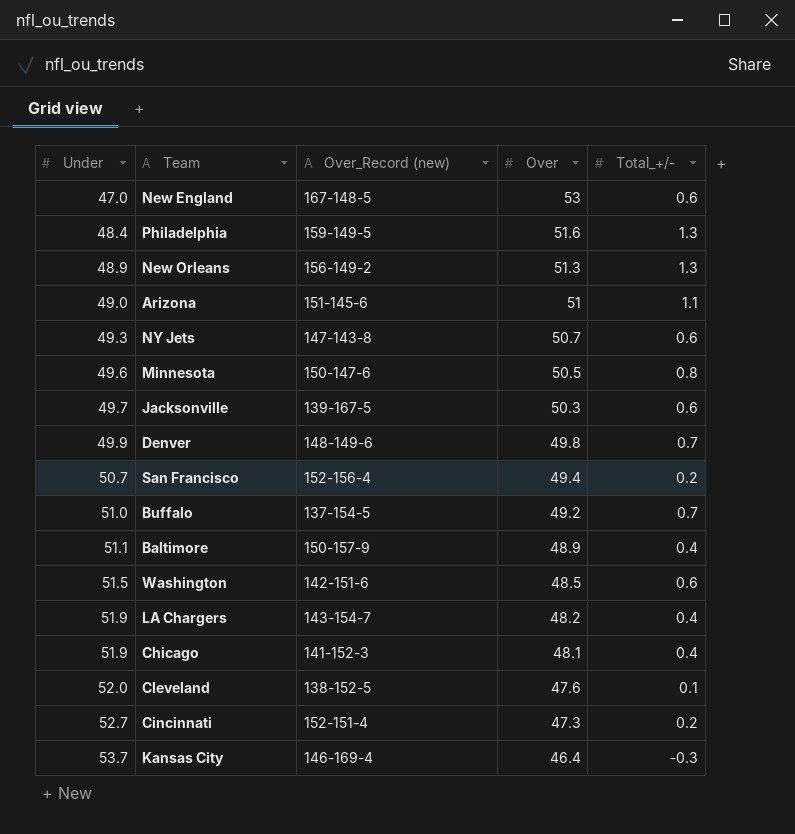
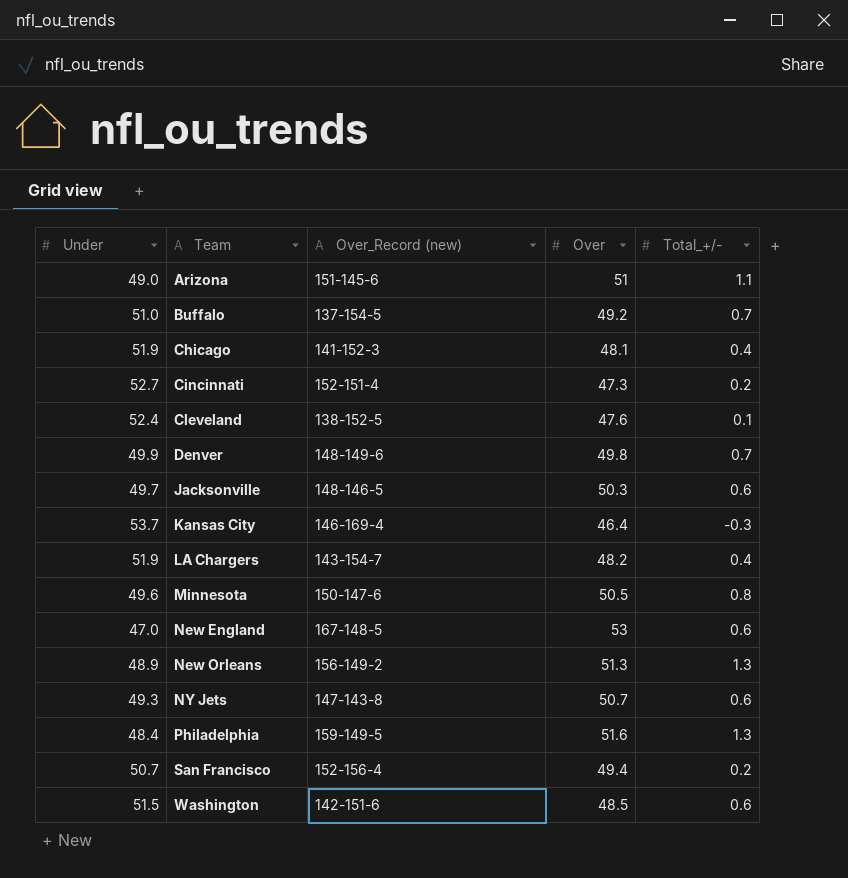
row order: Under ascending -> Team ascending
row Baltimore: 51.1 | 150-157-9 | 48.9 | 0.4 -> none
Cleveland | Under: 52.0 -> 52.4
Jacksonville | Over_Record (new): 139-167-5 -> 148-146-5

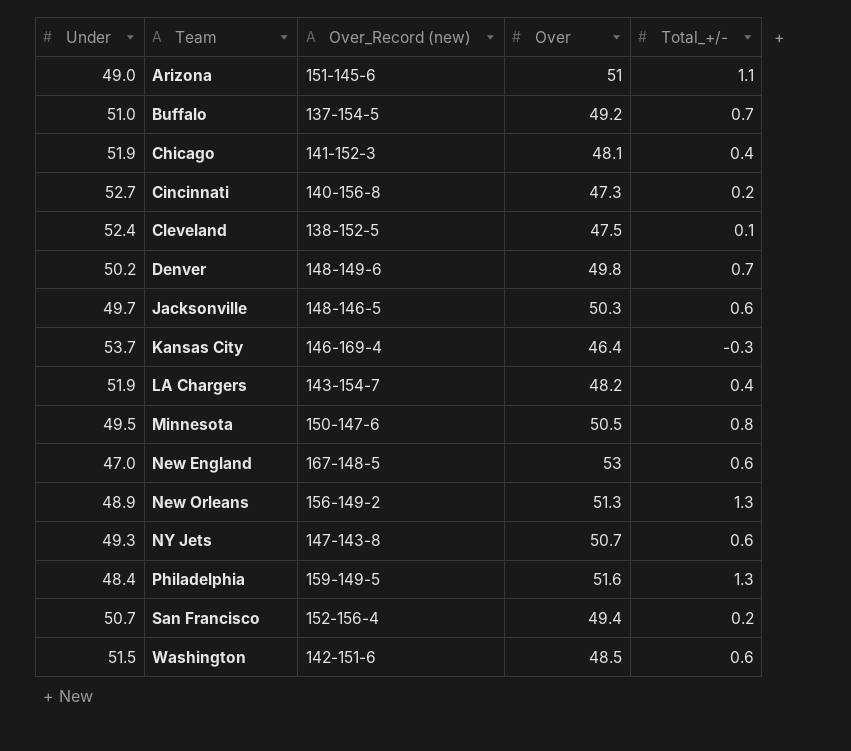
Cincinnati | Over_Record (new): 152-151-4 -> 140-156-8
Cleveland | Over: 47.6 -> 47.5
Denver | Under: 49.9 -> 50.2
Minnesota | Under: 49.6 -> 49.5

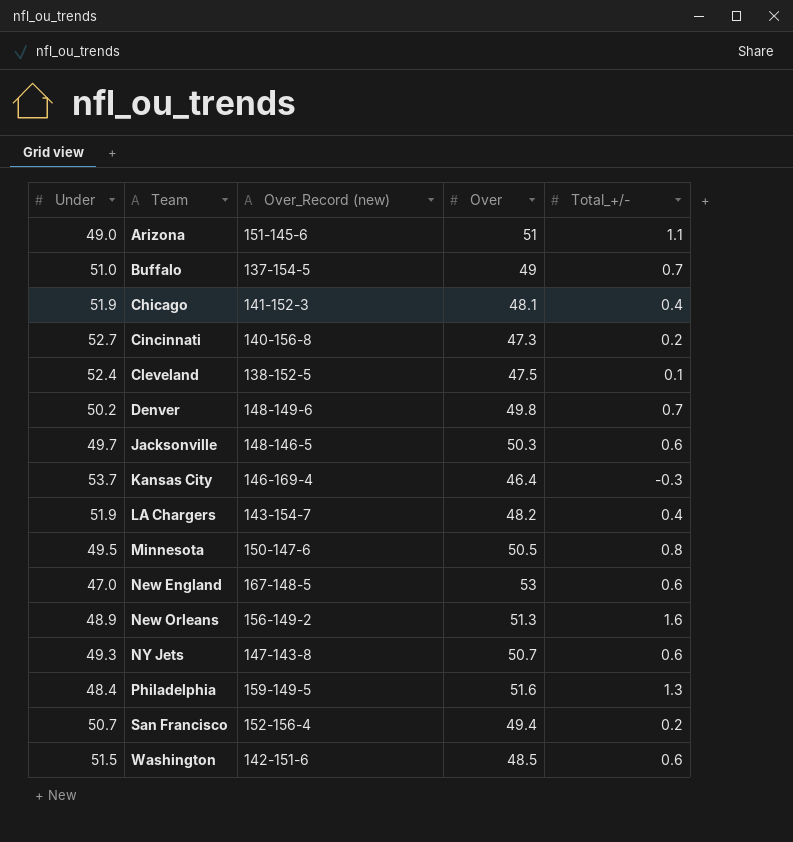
Buffalo | Over: 49.2 -> 49
New Orleans | Total_+/-: 1.3 -> 1.6

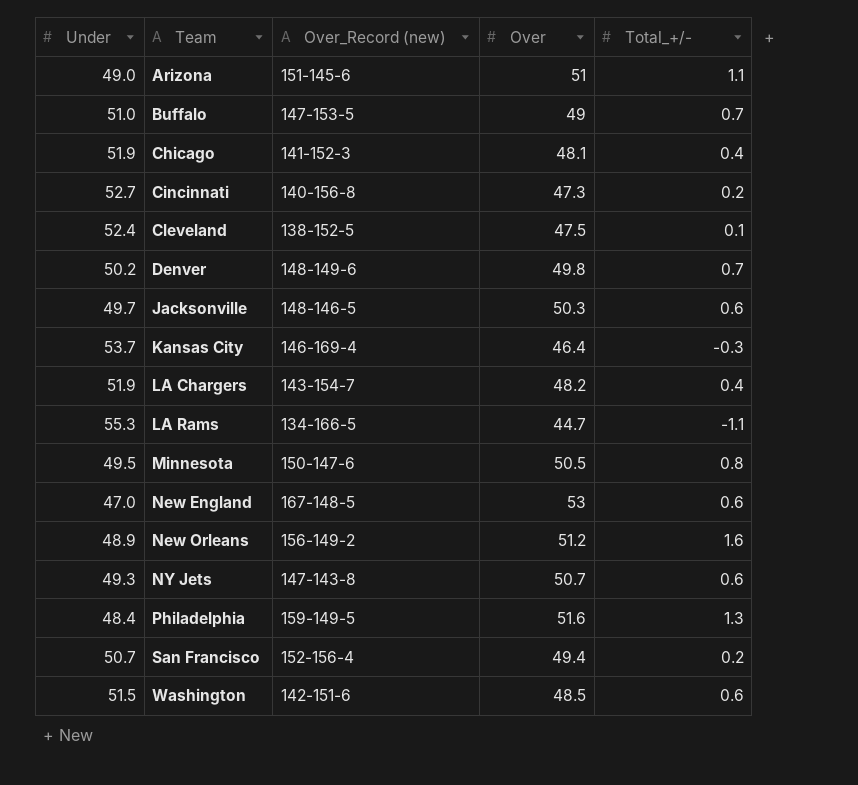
Buffalo | Over_Record (new): 137-154-5 -> 147-153-5
row LA Rams: none -> 55.3 | 134-166-5 | 44.7 | -1.1
New Orleans | Over: 51.3 -> 51.2

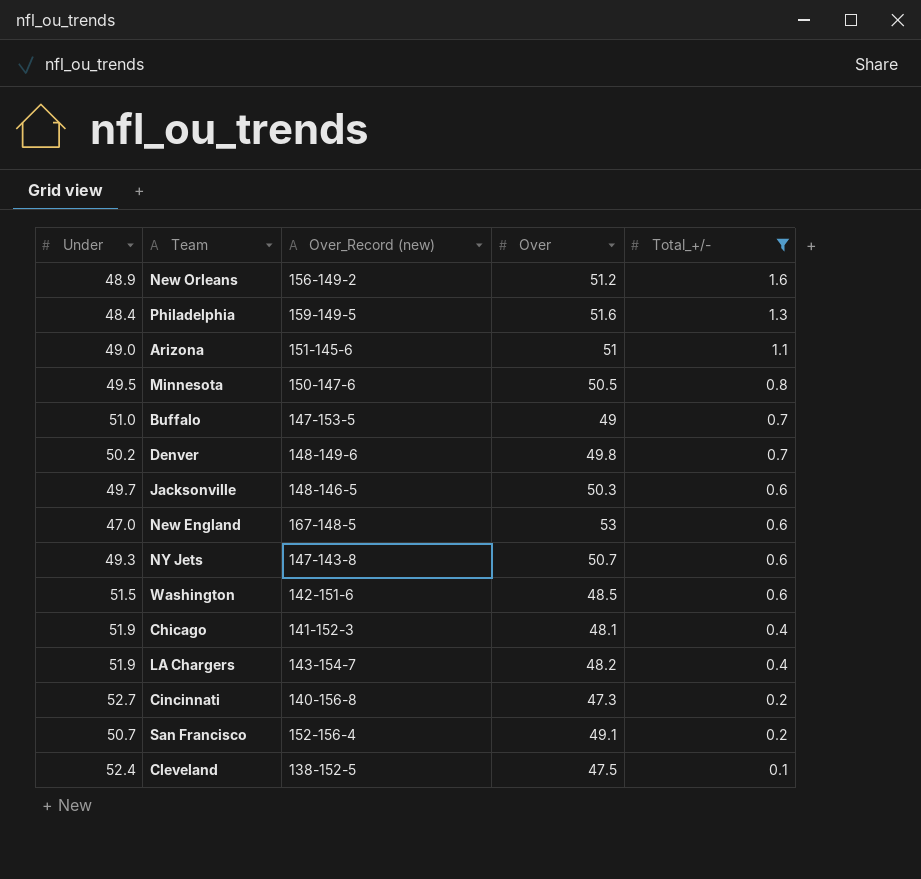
filter: none -> Total_+/- >= 0.1
row order: Team ascending -> Total_+/- descending
San Francisco | Over: 49.4 -> 49.1

